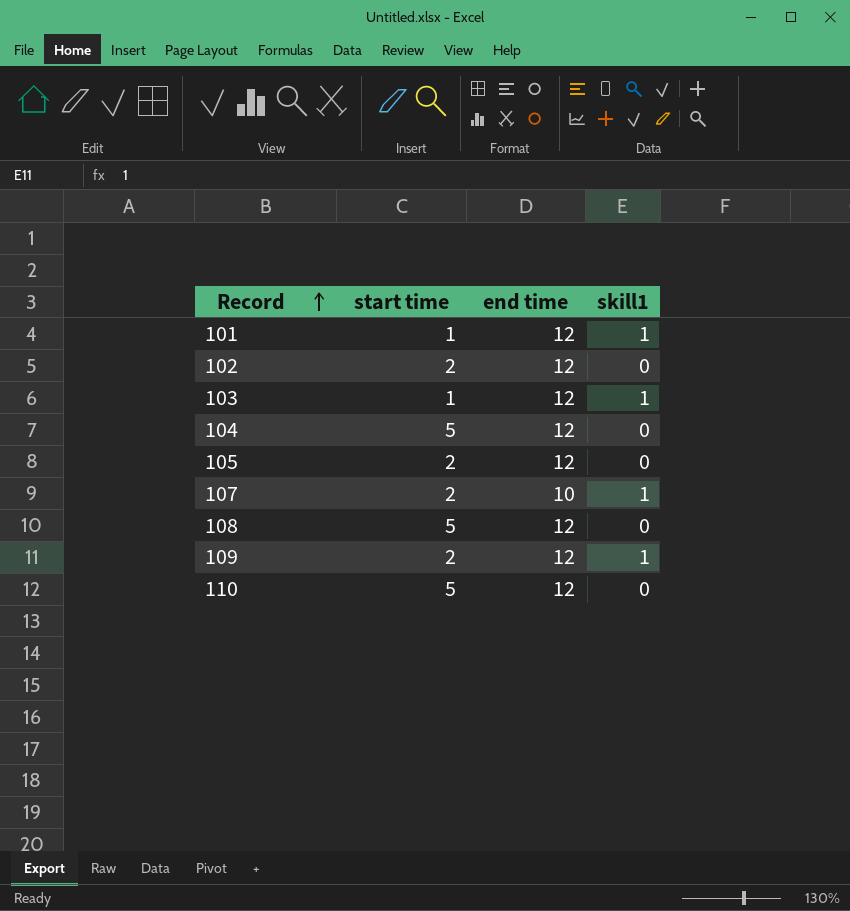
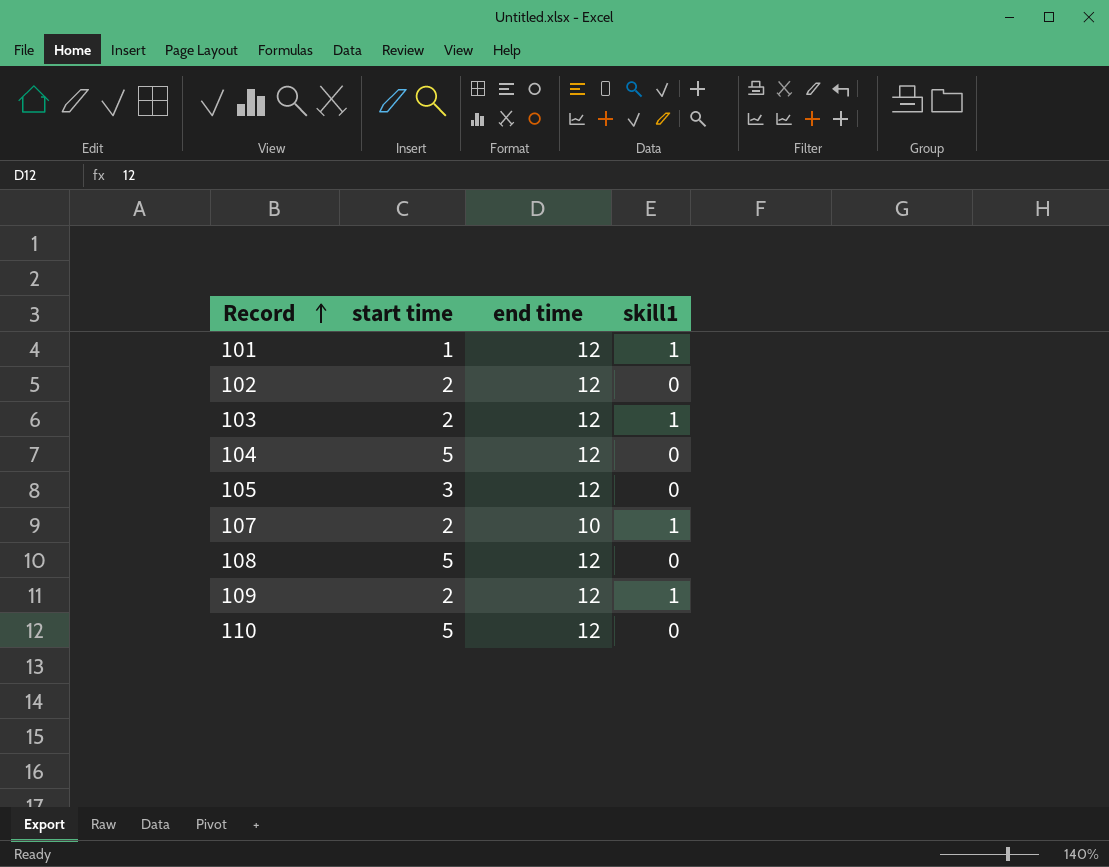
103 | start time: 1 -> 2
105 | start time: 2 -> 3

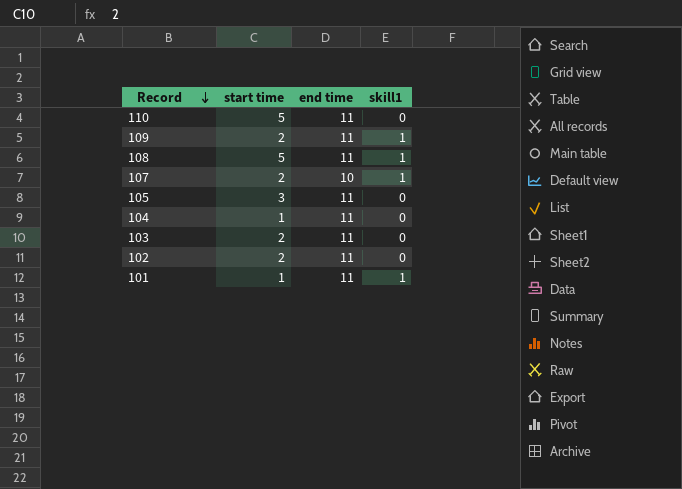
row order: Record ascending -> Record descending
110 | end time: 12 -> 11
109 | end time: 12 -> 11
108 | end time: 12 -> 11
108 | skill1: 0 -> 1
105 | end time: 12 -> 11
104 | start time: 5 -> 1
104 | end time: 12 -> 11
103 | end time: 12 -> 11
103 | skill1: 1 -> 0
102 | end time: 12 -> 11
101 | end time: 12 -> 11

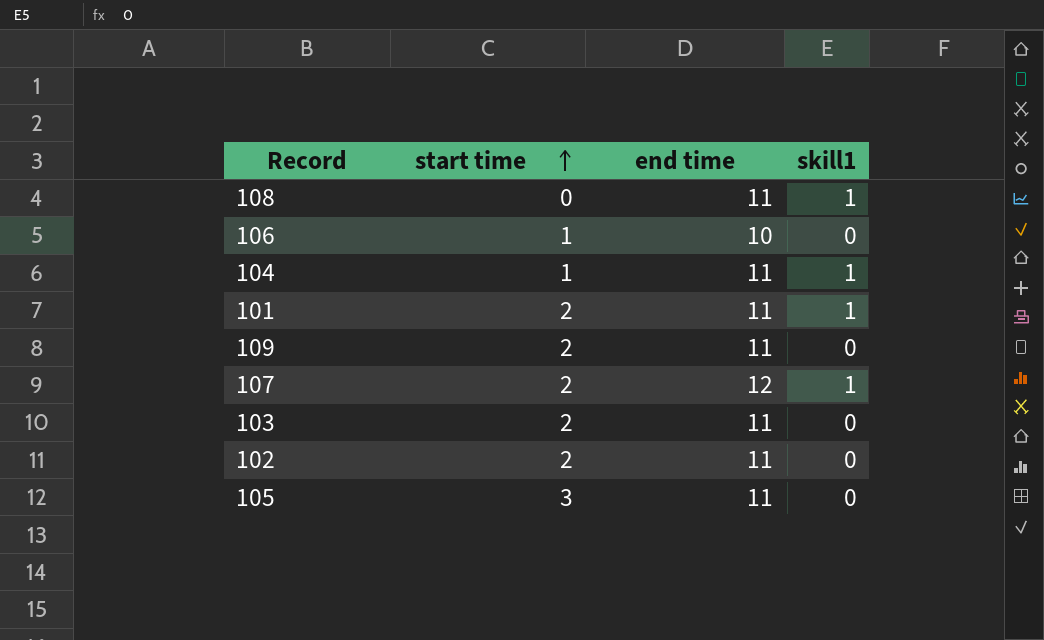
row order: Record descending -> start time ascending
row 110: 5 | 11 | 0 -> none
108 | start time: 5 -> 0
row 106: none -> 1 | 10 | 0
104 | skill1: 0 -> 1
101 | start time: 1 -> 2
109 | skill1: 1 -> 0
107 | end time: 10 -> 12

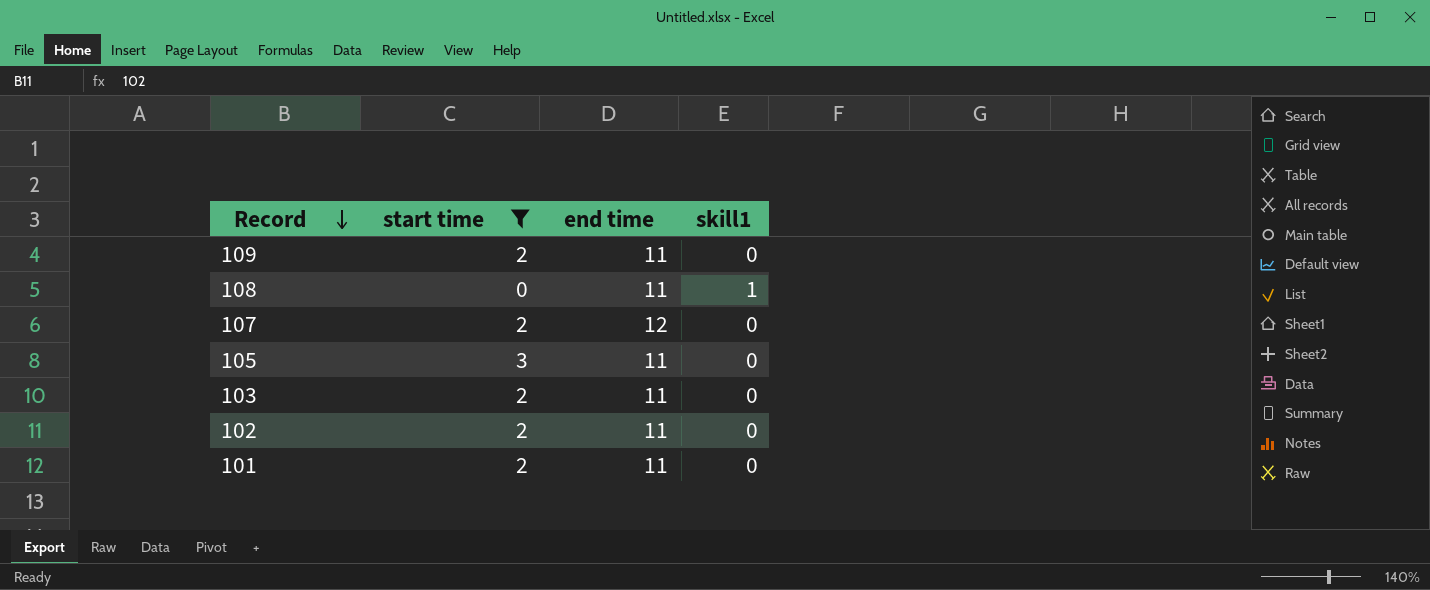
filter: none -> start time != 1
row order: start time ascending -> Record descending
107 | skill1: 1 -> 0
101 | skill1: 1 -> 0

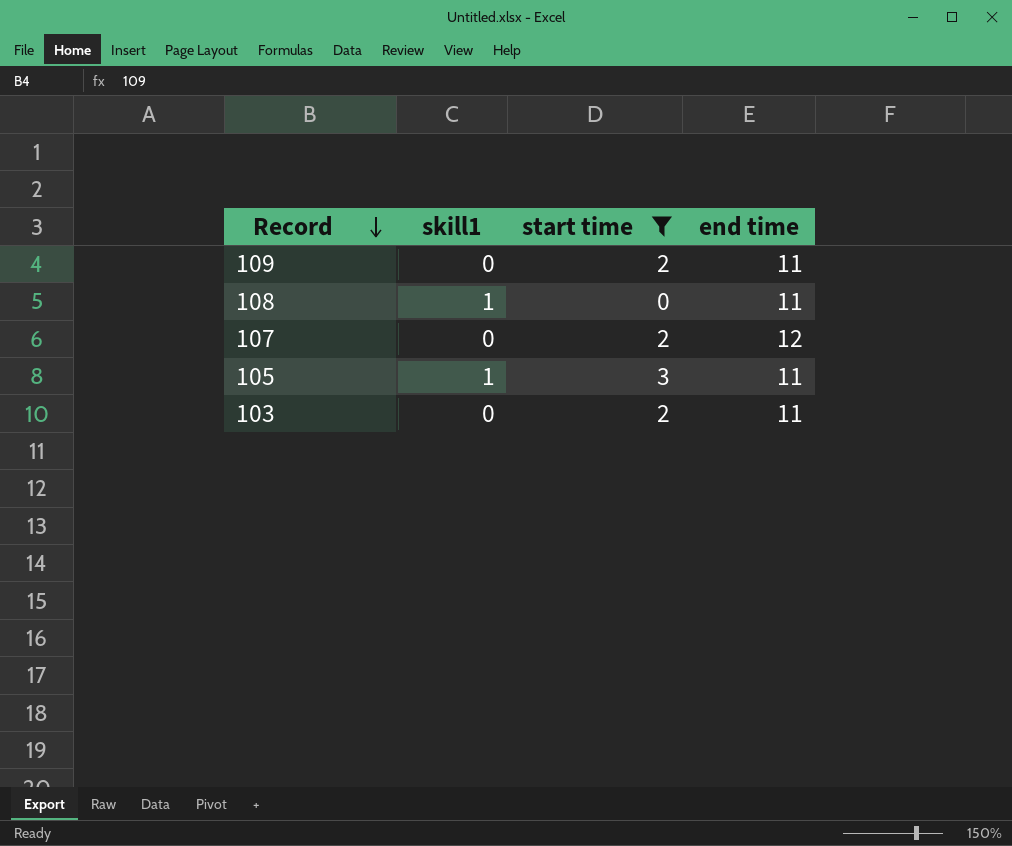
column skill1 | position: 4 -> 2
row 102: 2 | 11 | 0 -> none
row 101: 2 | 11 | 0 -> none
105 | skill1: 0 -> 1

